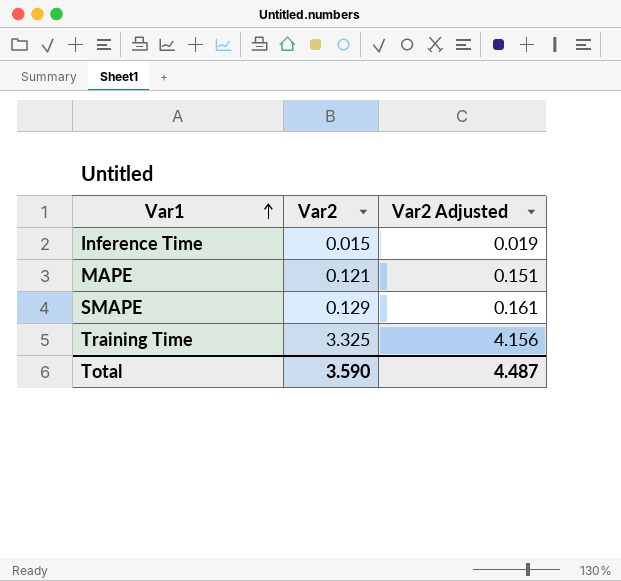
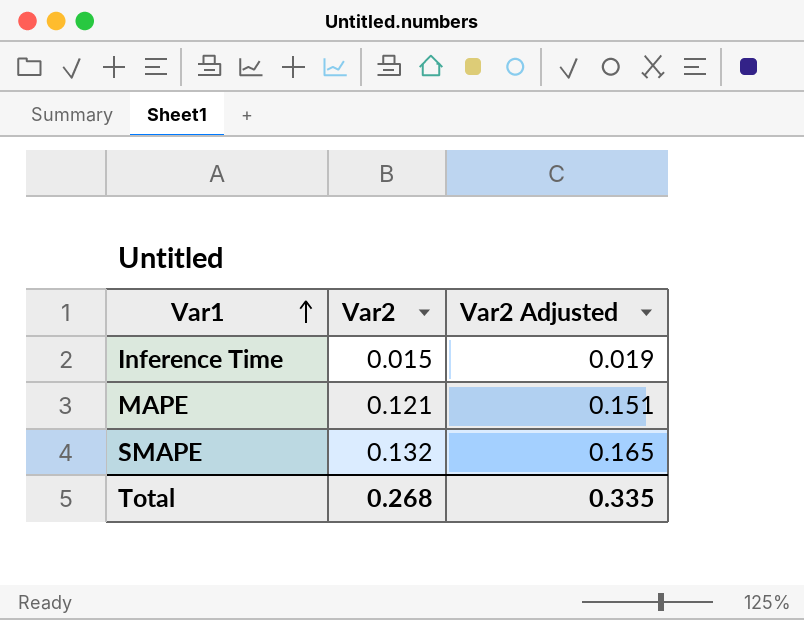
row Training Time: 3.325 | 4.156 -> none
SMAPE | Var2: 0.129 -> 0.132
SMAPE | Var2 Adjusted: 0.161 -> 0.165
Total | Var2: 3.590 -> 0.268
Total | Var2 Adjusted: 4.487 -> 0.335

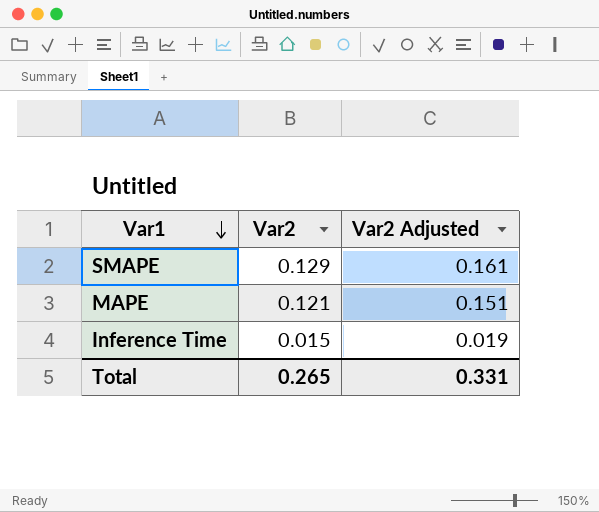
row order: Var1 ascending -> Var1 descending
SMAPE | Var2: 0.132 -> 0.129
SMAPE | Var2 Adjusted: 0.165 -> 0.161
Total | Var2: 0.268 -> 0.265
Total | Var2 Adjusted: 0.335 -> 0.331

